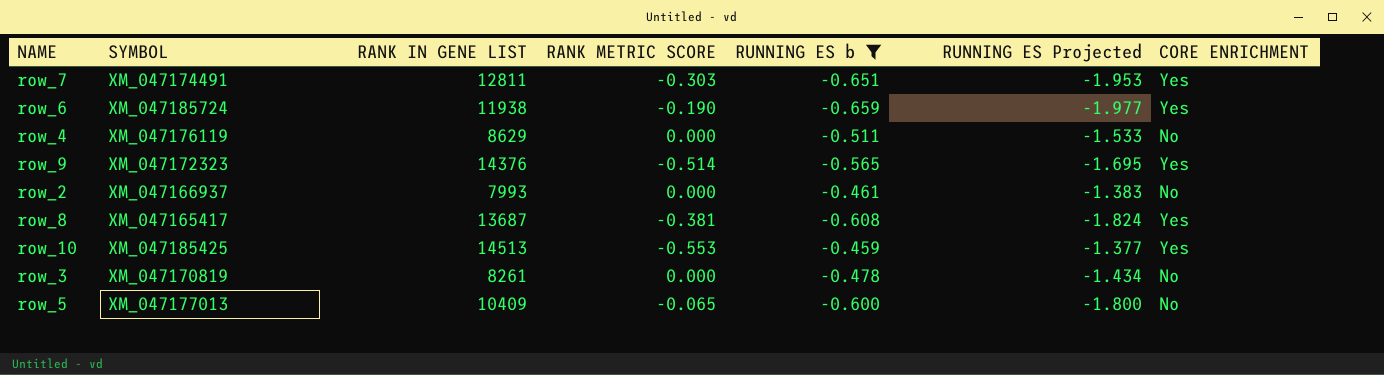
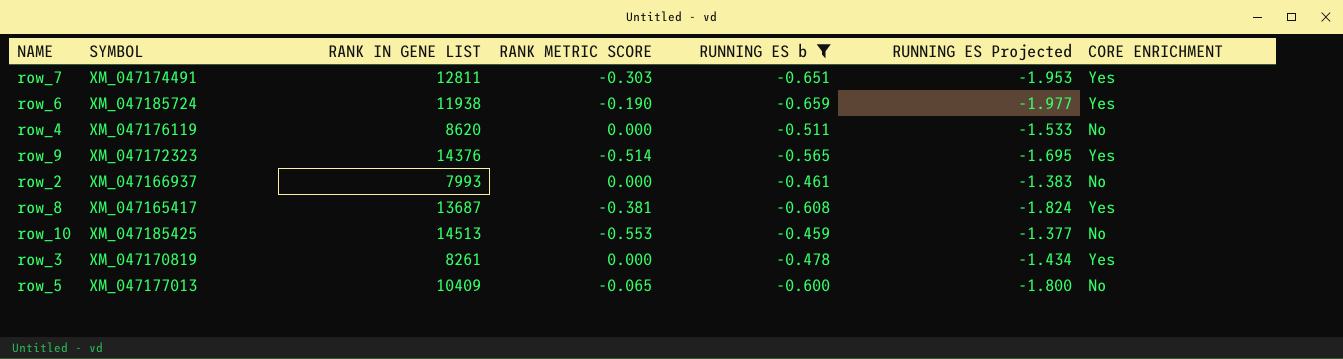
row_4 | RANK IN GENE LIST: 8629 -> 8620
row_10 | CORE ENRICHMENT: Yes -> No
row_3 | CORE ENRICHMENT: No -> Yes

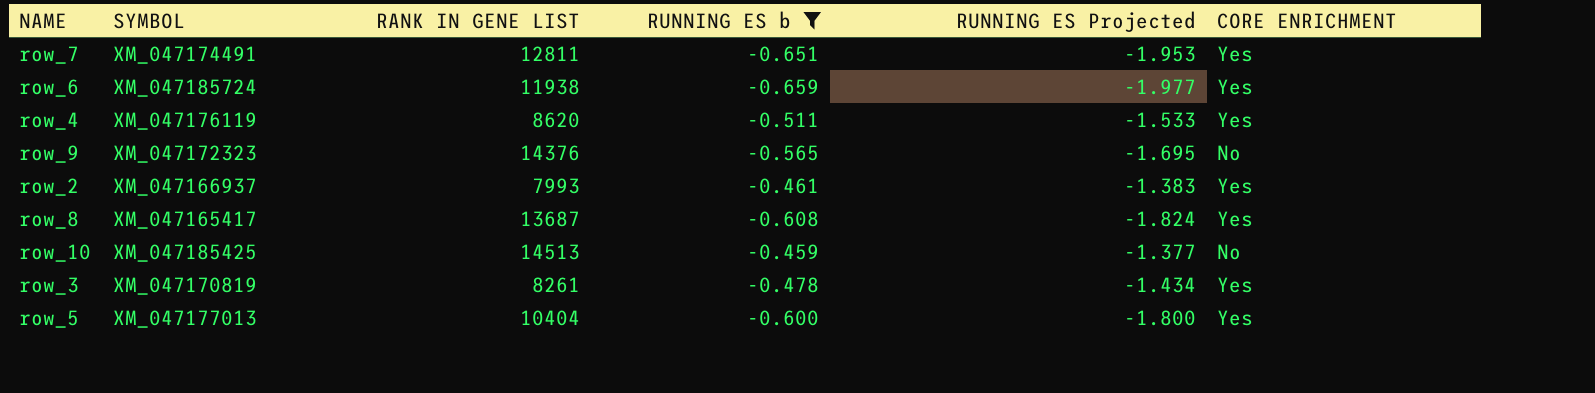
column RANK METRIC SCORE | position: 4 -> none
row_4 | CORE ENRICHMENT: No -> Yes
row_9 | CORE ENRICHMENT: Yes -> No
row_2 | CORE ENRICHMENT: No -> Yes
row_5 | RANK IN GENE LIST: 10409 -> 10404
row_5 | CORE ENRICHMENT: No -> Yes

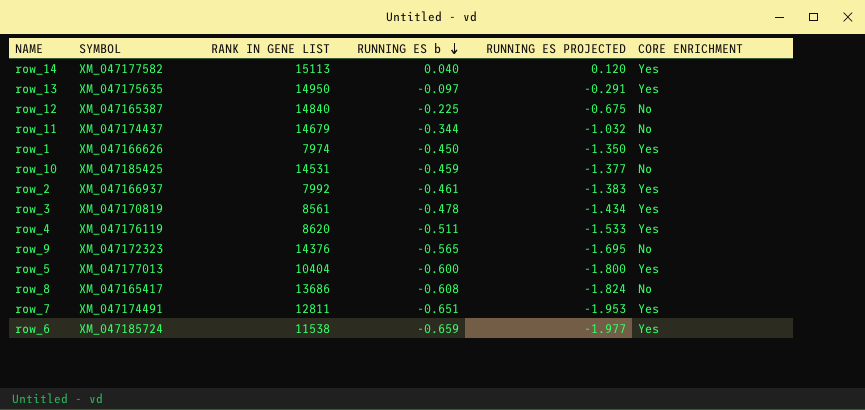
filter: RUNNING ES b <= -0.459 -> none
row order: none -> RUNNING ES b descending
column name: RUNNING ES Projected -> RUNNING ES PROJECTED
row_10 | RANK IN GENE LIST: 14513 -> 14531
row_2 | RANK IN GENE LIST: 7993 -> 7992
row_3 | RANK IN GENE LIST: 8261 -> 8561
row_8 | RANK IN GENE LIST: 13687 -> 13686
row_8 | CORE ENRICHMENT: Yes -> No
row_6 | RANK IN GENE LIST: 11938 -> 11538

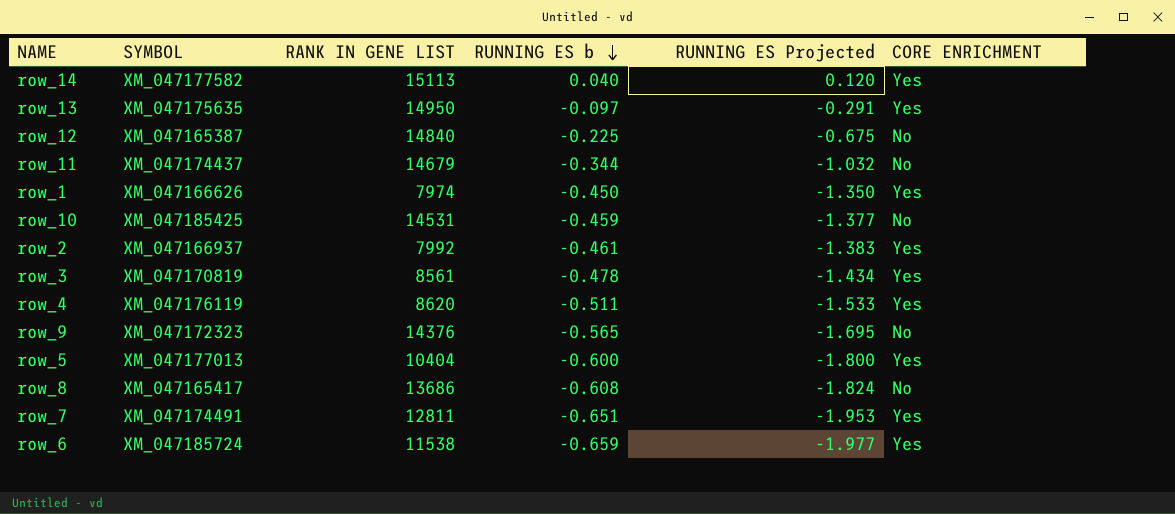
column name: RUNNING ES PROJECTED -> RUNNING ES Projected

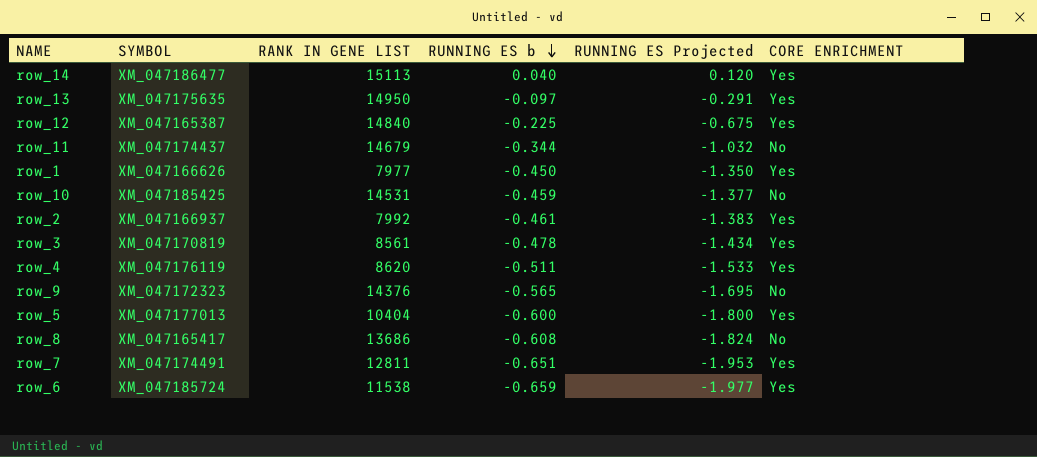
row_14 | SYMBOL: XM_047177582 -> XM_047186477
row_12 | CORE ENRICHMENT: No -> Yes
row_1 | RANK IN GENE LIST: 7974 -> 7977

